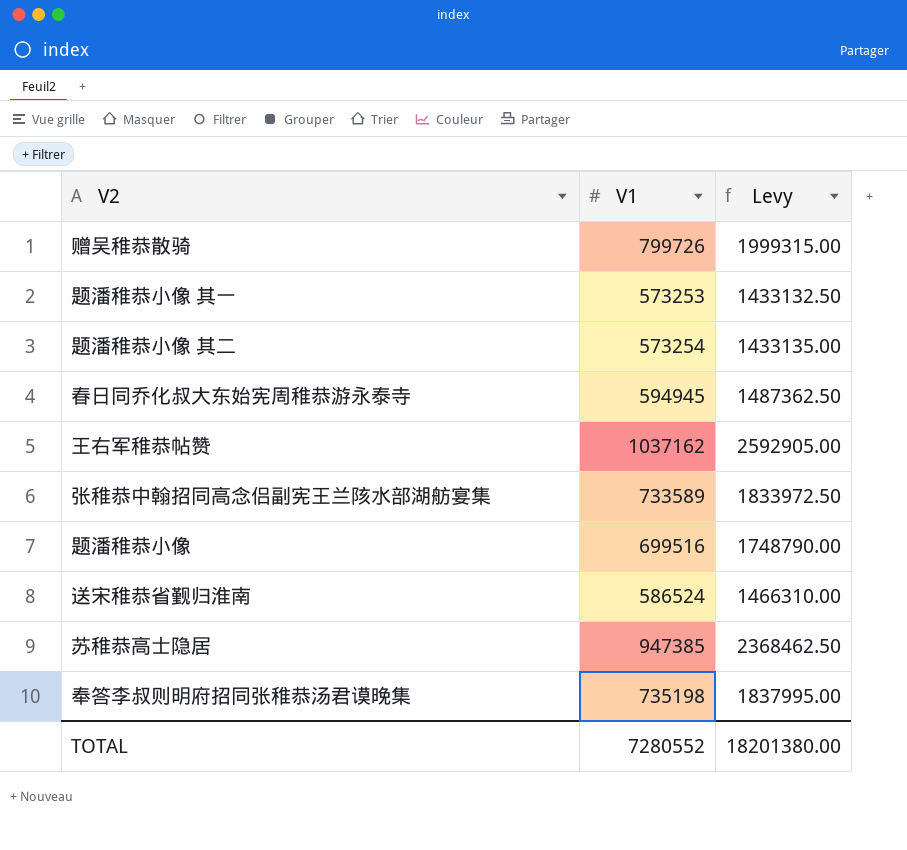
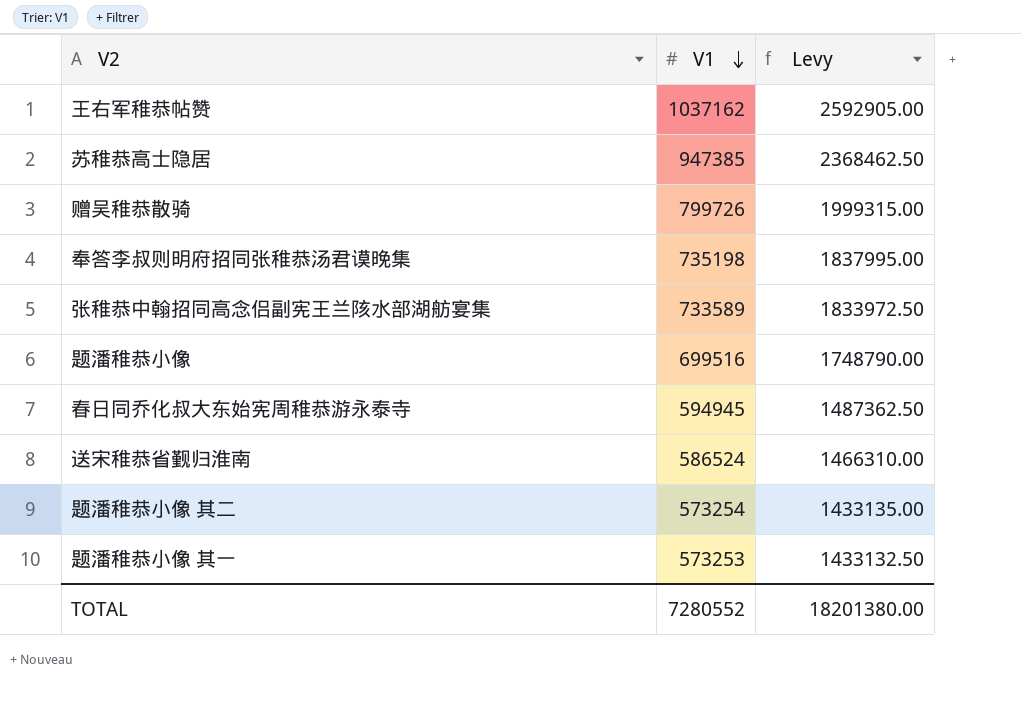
row order: none -> V1 descending

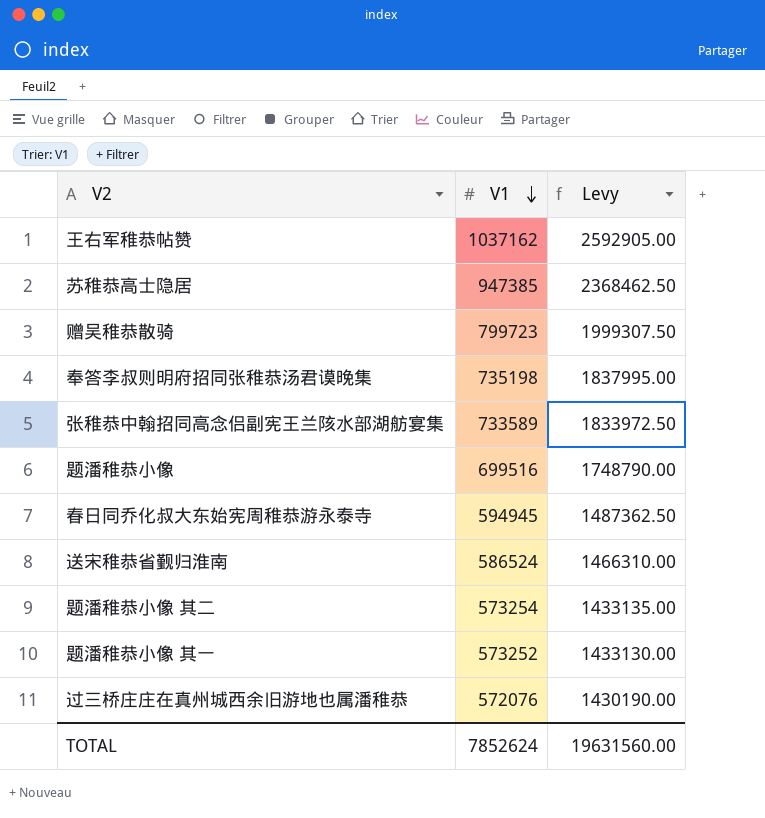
赠吴稚恭散骑 | V1: 799726 -> 799723
赠吴稚恭散骑 | Levy: 1999315.00 -> 1999307.50
题潘稚恭小像 其一 | V1: 573253 -> 573252
题潘稚恭小像 其一 | Levy: 1433132.50 -> 1433130.00
row 过三桥庄庄在真州城西余旧游地也属潘稚恭: none -> 572076 | 1430190.00
TOTAL | V1: 7280552 -> 7852624
TOTAL | Levy: 18201380.00 -> 19631560.00

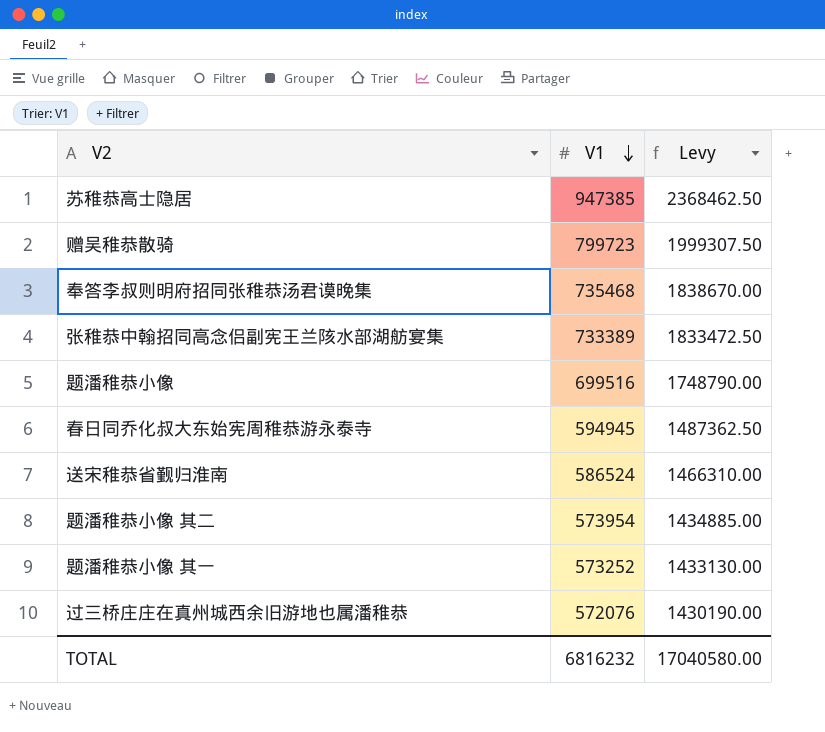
row 王右军稚恭帖赞: 1037162 | 2592905.00 -> none
奉答李叔则明府招同张稚恭汤君谟晚集 | V1: 735198 -> 735468
奉答李叔则明府招同张稚恭汤君谟晚集 | Levy: 1837995.00 -> 1838670.00
张稚恭中翰招同高念侣副宪王兰陔水部湖舫宴集 | V1: 733589 -> 733389
张稚恭中翰招同高念侣副宪王兰陔水部湖舫宴集 | Levy: 1833972.50 -> 1833472.50
题潘稚恭小像 其二 | V1: 573254 -> 573954
题潘稚恭小像 其二 | Levy: 1433135.00 -> 1434885.00
TOTAL | V1: 7852624 -> 6816232
TOTAL | Levy: 19631560.00 -> 17040580.00

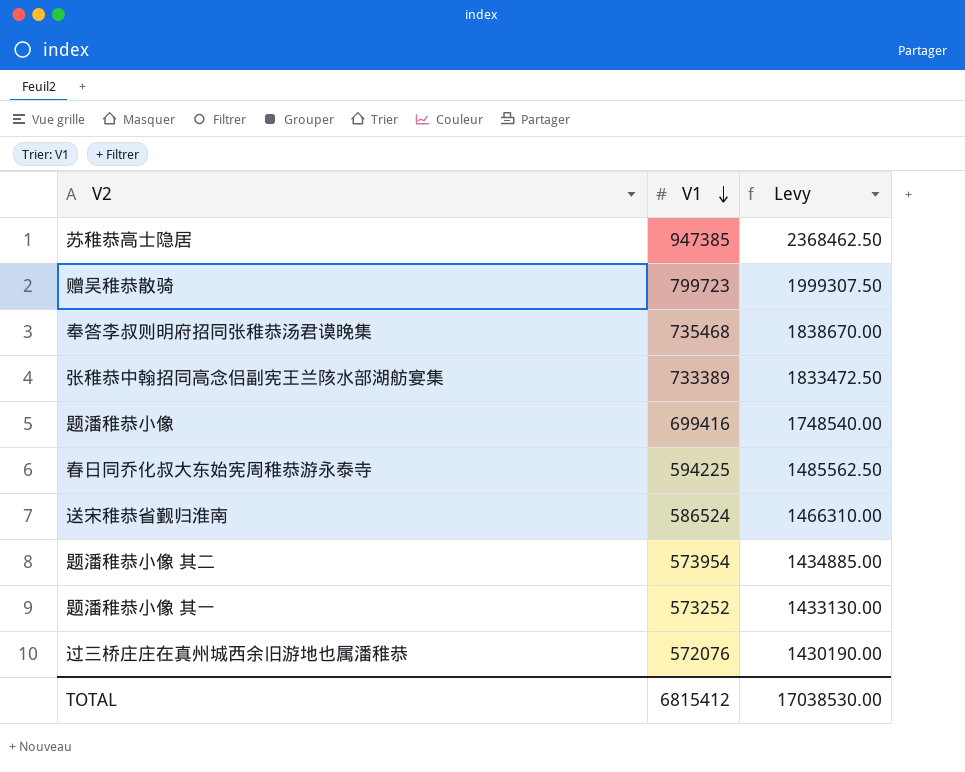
题潘稚恭小像 | V1: 699516 -> 699416
题潘稚恭小像 | Levy: 1748790.00 -> 1748540.00
春日同乔化叔大东始宪周稚恭游永泰寺 | V1: 594945 -> 594225
春日同乔化叔大东始宪周稚恭游永泰寺 | Levy: 1487362.50 -> 1485562.50
TOTAL | V1: 6816232 -> 6815412
TOTAL | Levy: 17040580.00 -> 17038530.00

